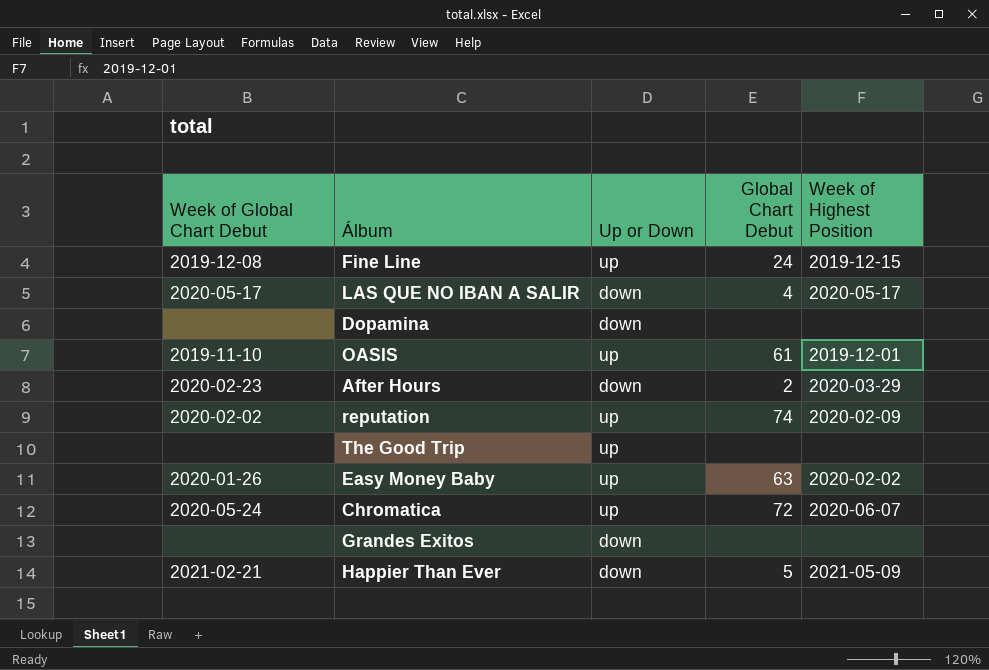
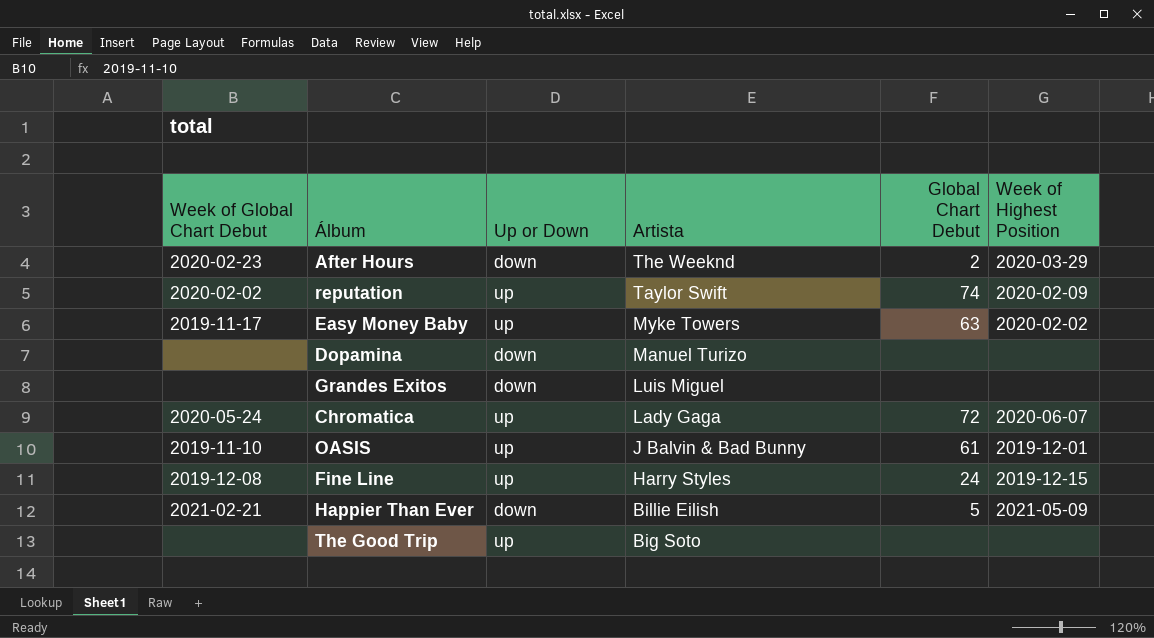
row order: none -> Artista descending
column Artista | position: none -> 4
row LAS QUE NO IBAN A SALIR: 2020-05-17 | down | 4 | 2020-05-17 -> none
Easy Money Baby | Week of Global Chart Debut: 2020-01-26 -> 2019-11-17

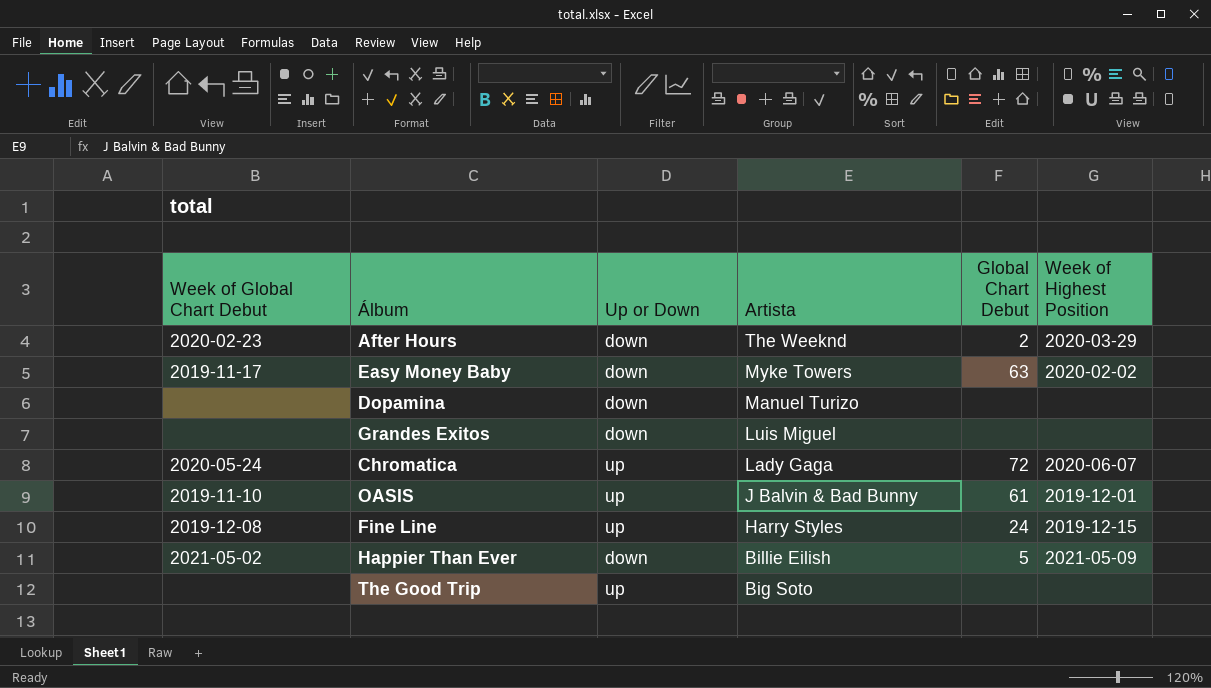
row reputation: 2020-02-02 | up | Taylor Swift | 74 | 2020-02-09 -> none
Easy Money Baby | Up or Down: up -> down
Happier Than Ever | Week of Global Chart Debut: 2021-02-21 -> 2021-05-02

